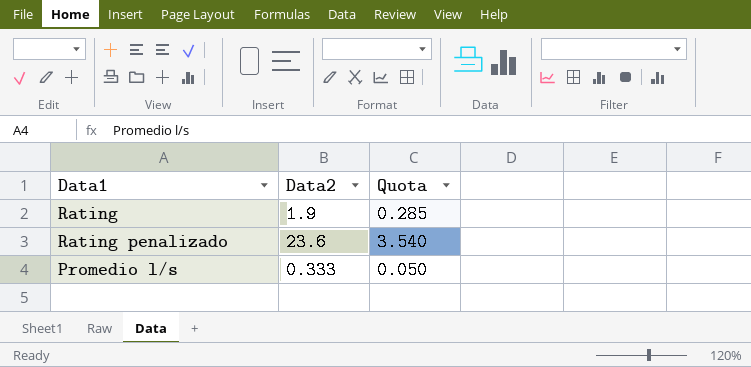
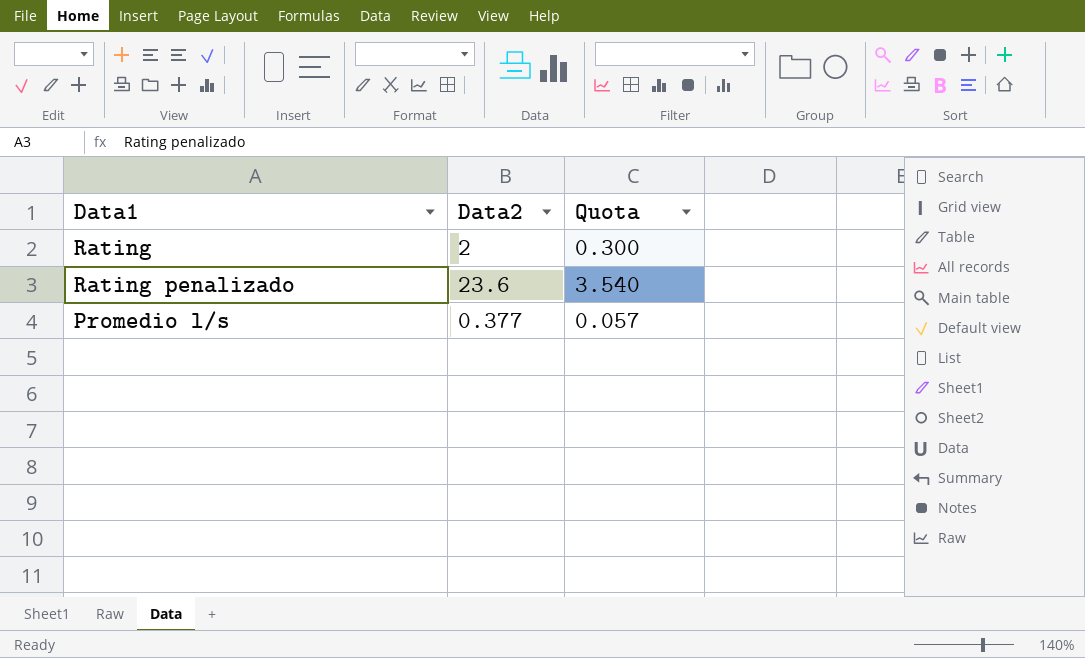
Rating | Data2: 1.9 -> 2
Rating | Quota: 0.285 -> 0.300
Promedio l/s | Data2: 0.333 -> 0.377
Promedio l/s | Quota: 0.050 -> 0.057

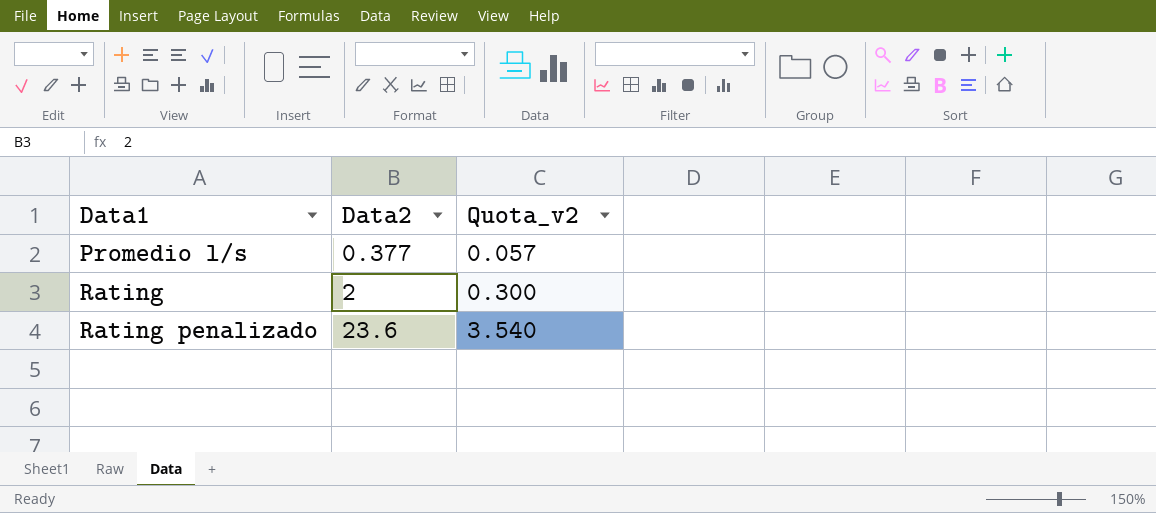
row order: none -> Data1 ascending
column name: Quota -> Quota_v2

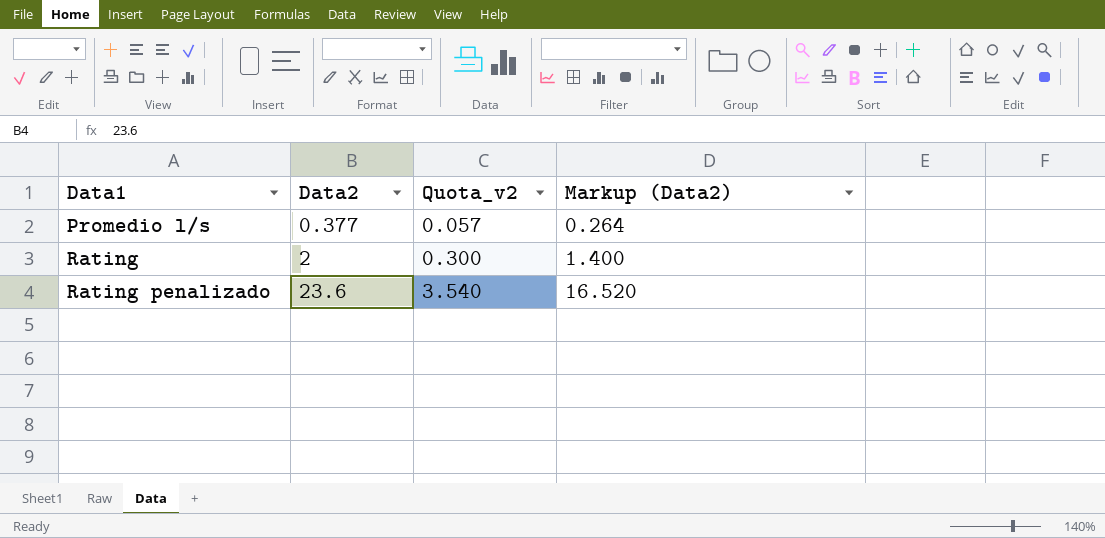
column Markup (Data2) | formula: none -> [Data2] * 0.7

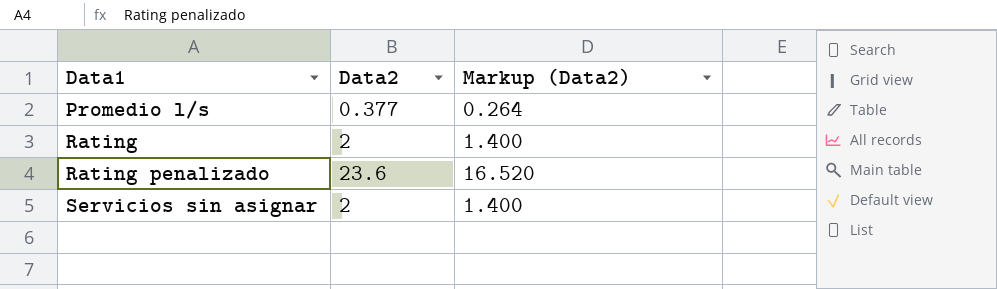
column Quota_v2 | formula: [Data2] * 0.15 -> none
row Servicios sin asignar: none -> 2 | 1.400

